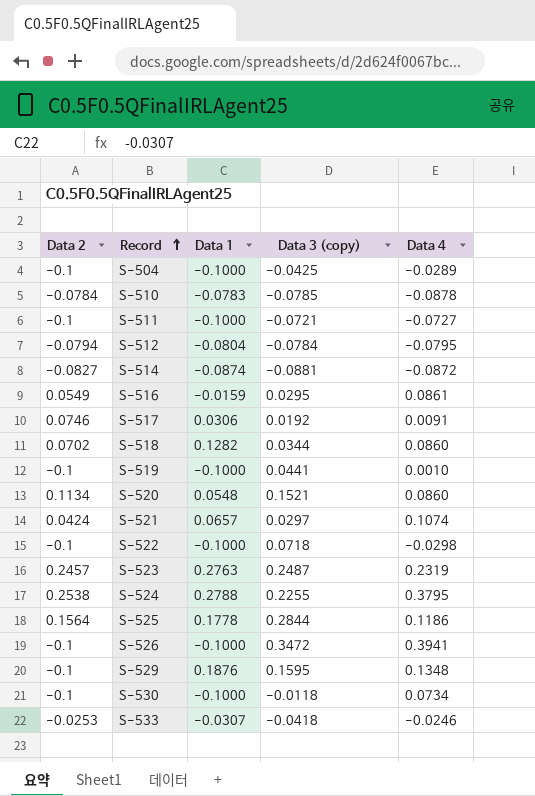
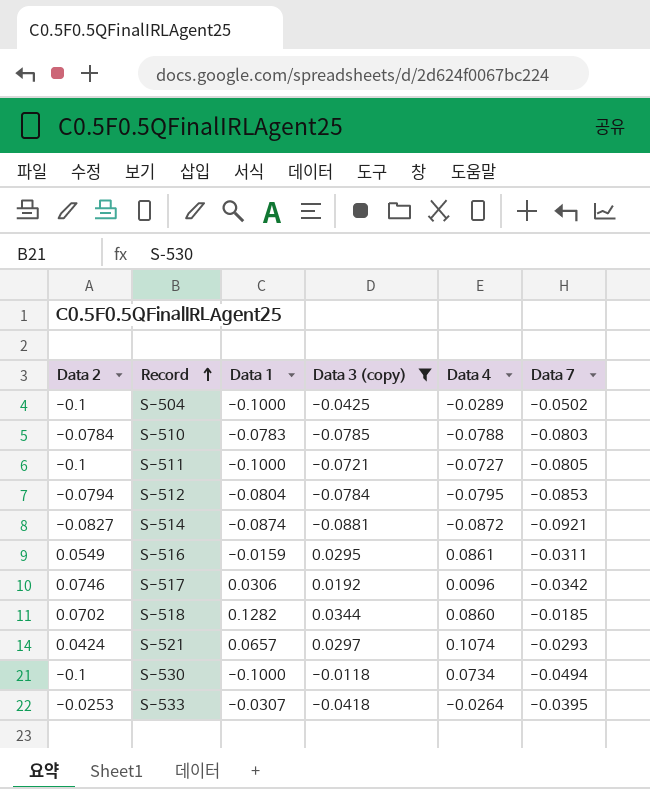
filter: none -> Data 3 (copy) <= 0.0344
column Data 7 | position: none -> 6
S-510 | Data 4: -0.0878 -> -0.0788
S-517 | Data 4: 0.0091 -> 0.0096
S-533 | Data 4: -0.0246 -> -0.0264

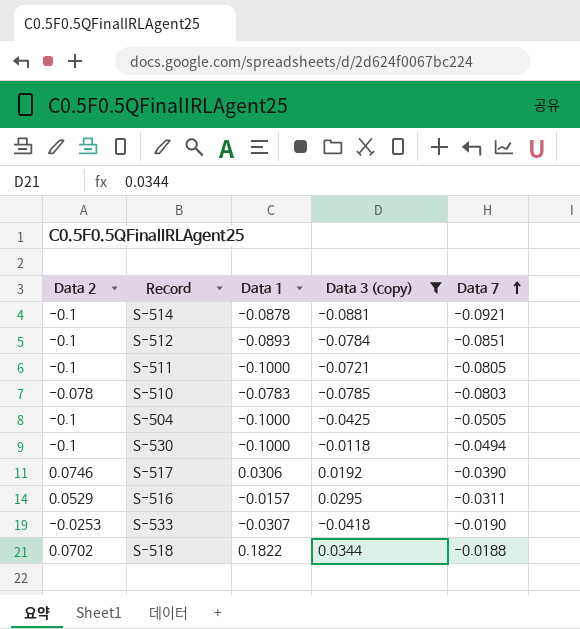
row order: Record ascending -> Data 7 ascending
column Data 4 | position: 5 -> none
row S-521: 0.0424 | 0.0657 | 0.0297 | 0.1074 | -0.0293 -> none
S-514 | Data 2: -0.0827 -> -0.1
S-514 | Data 1: -0.0874 -> -0.0878
S-512 | Data 2: -0.0794 -> -0.1
S-512 | Data 1: -0.0804 -> -0.0893
S-512 | Data 7: -0.0853 -> -0.0851
S-510 | Data 2: -0.0784 -> -0.078
S-504 | Data 7: -0.0502 -> -0.0505
S-517 | Data 7: -0.0342 -> -0.0390
S-516 | Data 2: 0.0549 -> 0.0529
S-516 | Data 1: -0.0159 -> -0.0157
S-533 | Data 7: -0.0395 -> -0.0190
S-518 | Data 1: 0.1282 -> 0.1822
S-518 | Data 7: -0.0185 -> -0.0188

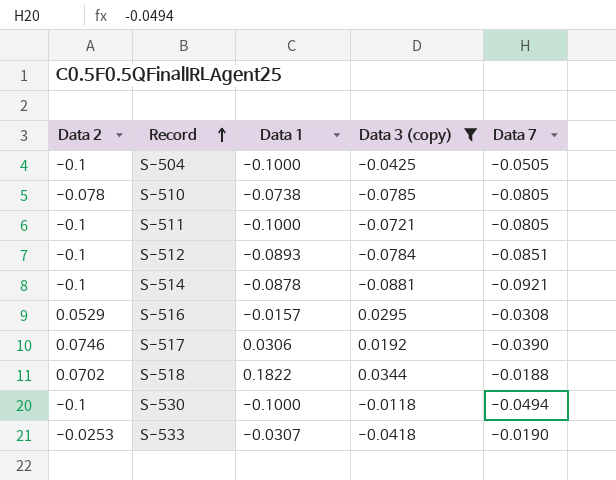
row order: Data 7 ascending -> Record ascending
S-510 | Data 1: -0.0783 -> -0.0738
S-510 | Data 7: -0.0803 -> -0.0805
S-516 | Data 7: -0.0311 -> -0.0308

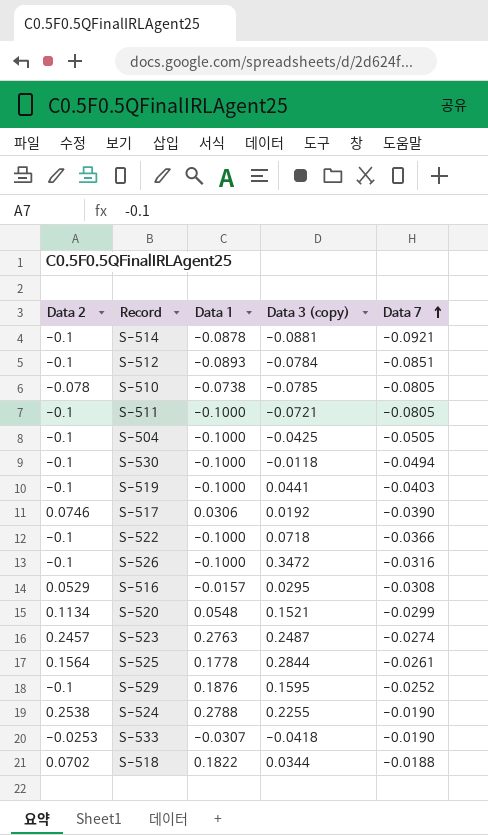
filter: Data 3 (copy) <= 0.0344 -> none
row order: Record ascending -> Data 7 ascending

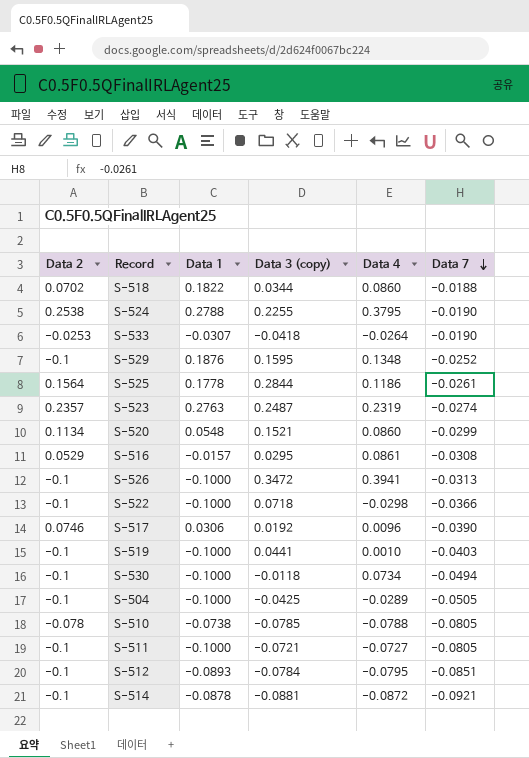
row order: Data 7 ascending -> Data 7 descending
column Data 4 | position: none -> 5
S-523 | Data 2: 0.2457 -> 0.2357
S-526 | Data 7: -0.0316 -> -0.0313

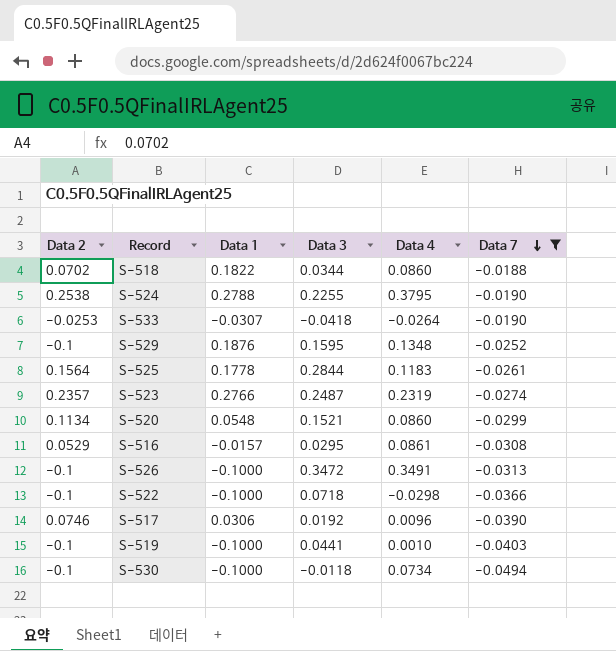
filter: none -> Data 7 >= -0.0494
column name: Data 3 (copy) -> Data 3
S-525 | Data 4: 0.1186 -> 0.1183
S-523 | Data 1: 0.2763 -> 0.2766
S-526 | Data 4: 0.3941 -> 0.3491

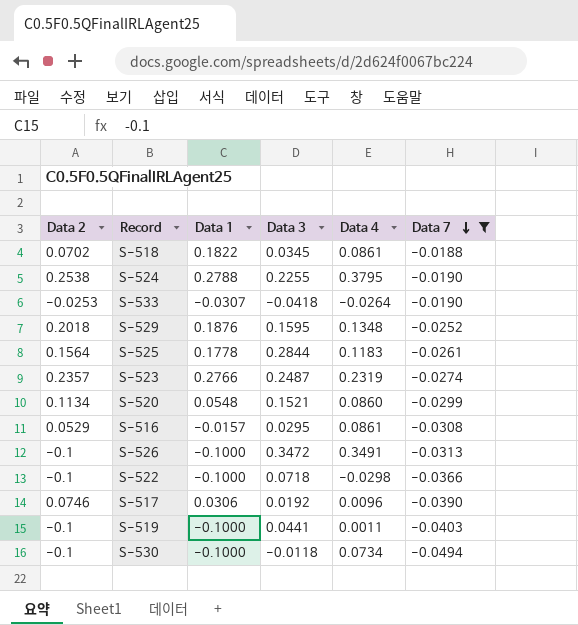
S-518 | Data 3: 0.0344 -> 0.0345
S-518 | Data 4: 0.0860 -> 0.0861
S-529 | Data 2: -0.1 -> 0.2018
S-519 | Data 4: 0.0010 -> 0.0011

